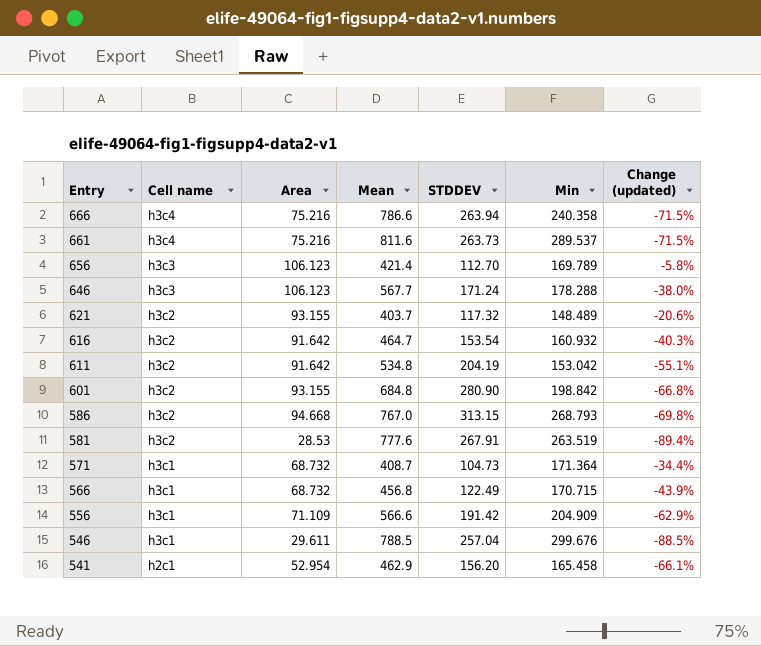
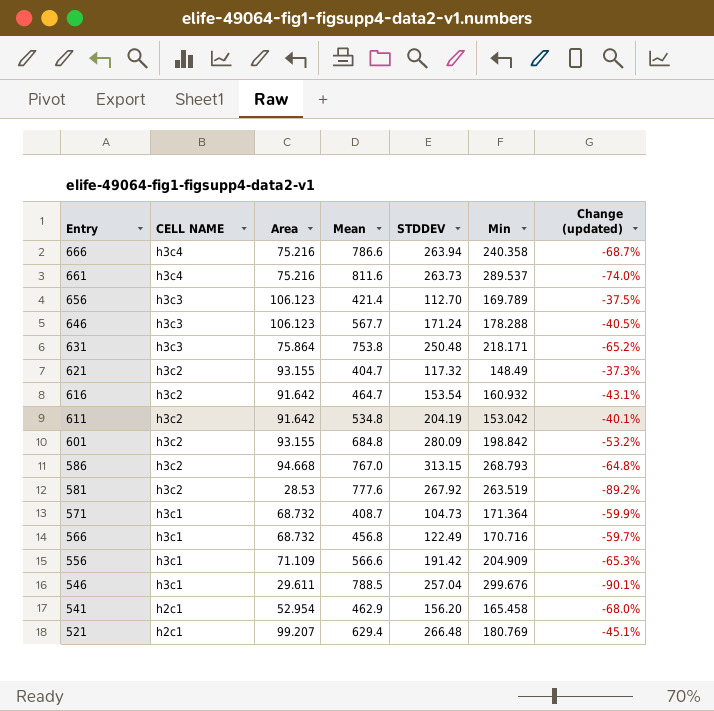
column name: Cell name -> CELL NAME
column Change (updated) | formula: ([Area] - [STDDEV]) / [STDDEV] -> ([Area] - [Min]) / [Min]
row 631: none -> h3c3 | 75.864 | 753.8 | 250.48 | 218.171 | -65.2%
621 | Mean: 403.7 -> 404.7
621 | Min: 148.489 -> 148.49
601 | STDDEV: 280.90 -> 280.09
581 | STDDEV: 267.91 -> 267.92
566 | Min: 170.715 -> 170.716
row 521: none -> h2c1 | 99.207 | 629.4 | 266.48 | 180.769 | -45.1%

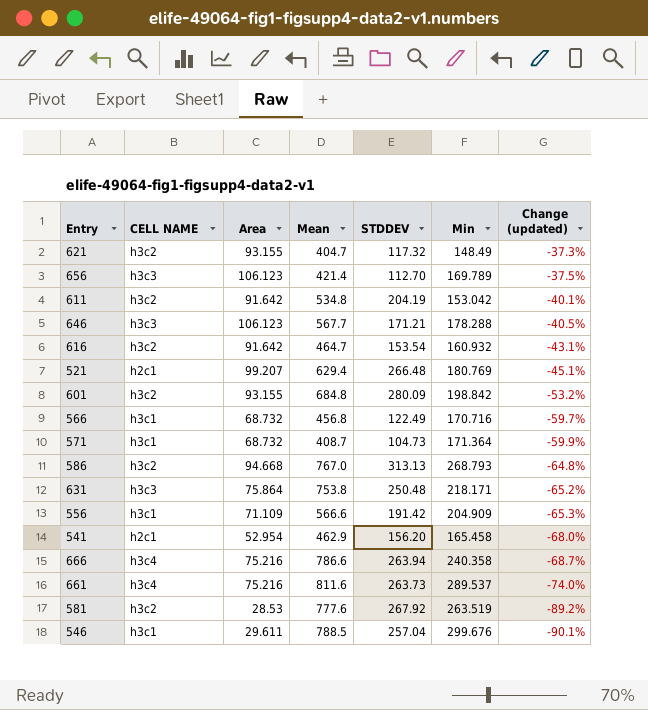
row order: Entry descending -> Change (updated) descending
646 | STDDEV: 171.24 -> 171.21
586 | STDDEV: 313.15 -> 313.13

